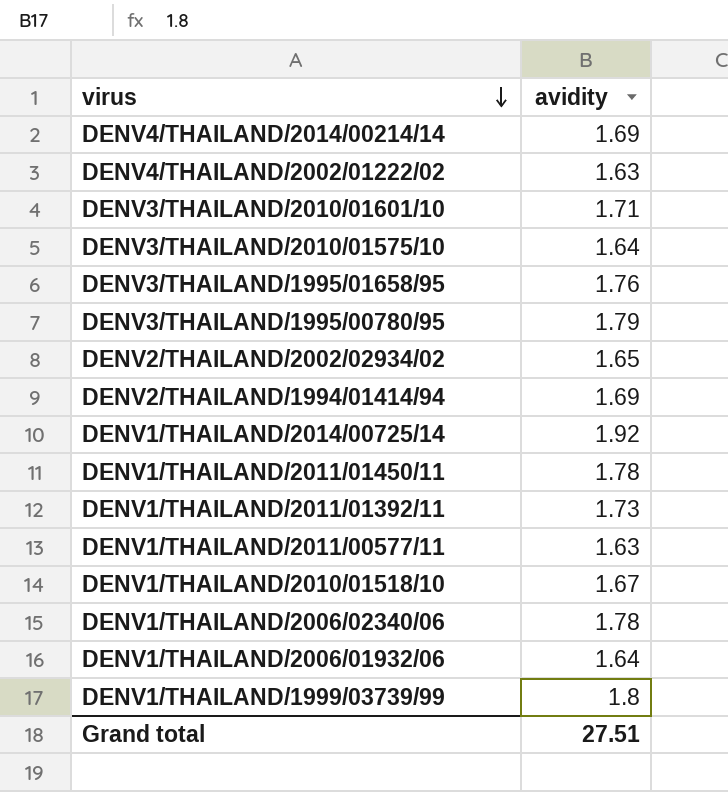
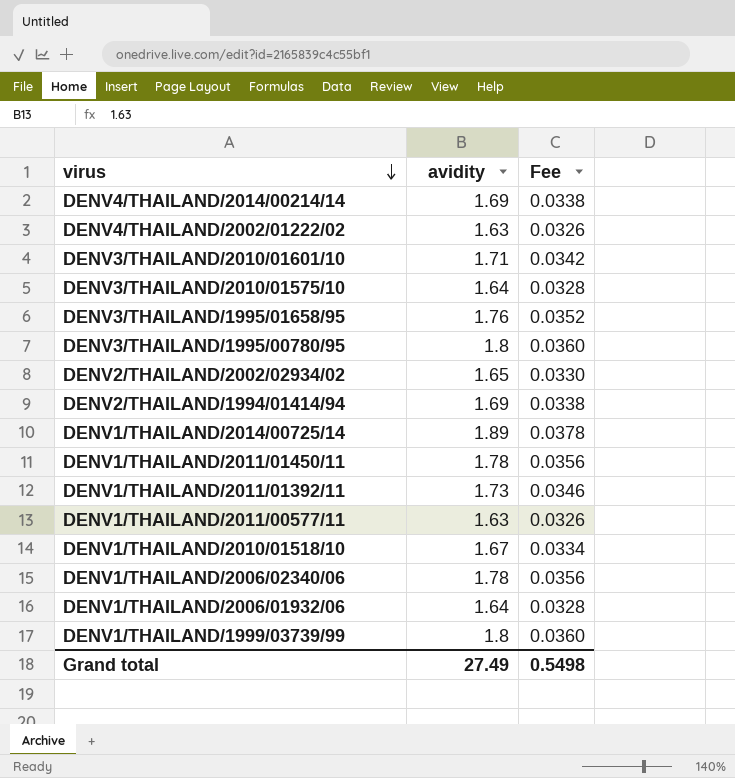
column Fee | formula: none -> [avidity] * 0.02
DENV3/THAILAND/1995/00780/95 | avidity: 1.79 -> 1.8
DENV1/THAILAND/2014/00725/14 | avidity: 1.92 -> 1.89
Grand total | avidity: 27.51 -> 27.49

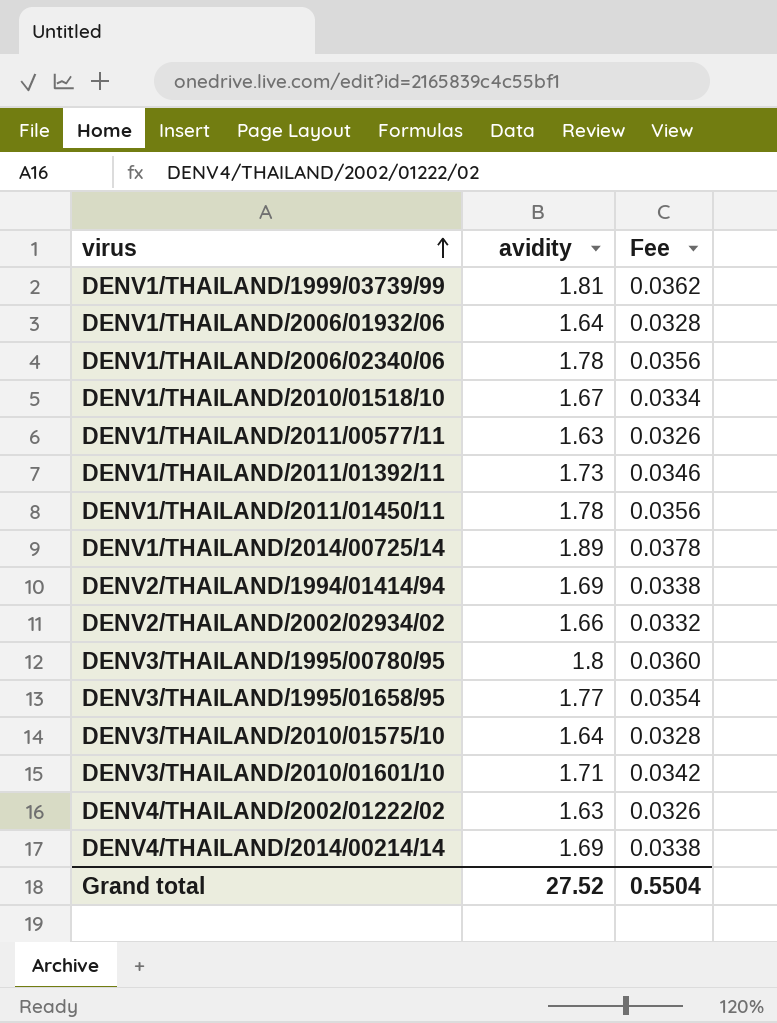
row order: virus descending -> virus ascending
DENV1/THAILAND/1999/03739/99 | avidity: 1.8 -> 1.81
DENV1/THAILAND/1999/03739/99 | Fee: 0.0360 -> 0.0362
DENV2/THAILAND/2002/02934/02 | avidity: 1.65 -> 1.66
DENV2/THAILAND/2002/02934/02 | Fee: 0.0330 -> 0.0332
DENV3/THAILAND/1995/01658/95 | avidity: 1.76 -> 1.77
DENV3/THAILAND/1995/01658/95 | Fee: 0.0352 -> 0.0354
Grand total | avidity: 27.49 -> 27.52
Grand total | Fee: 0.5498 -> 0.5504

